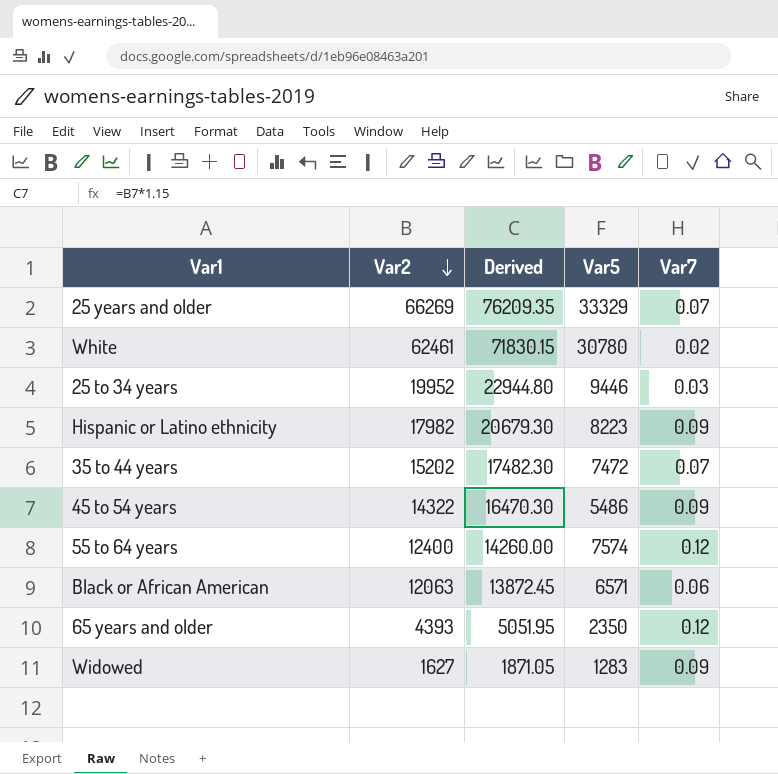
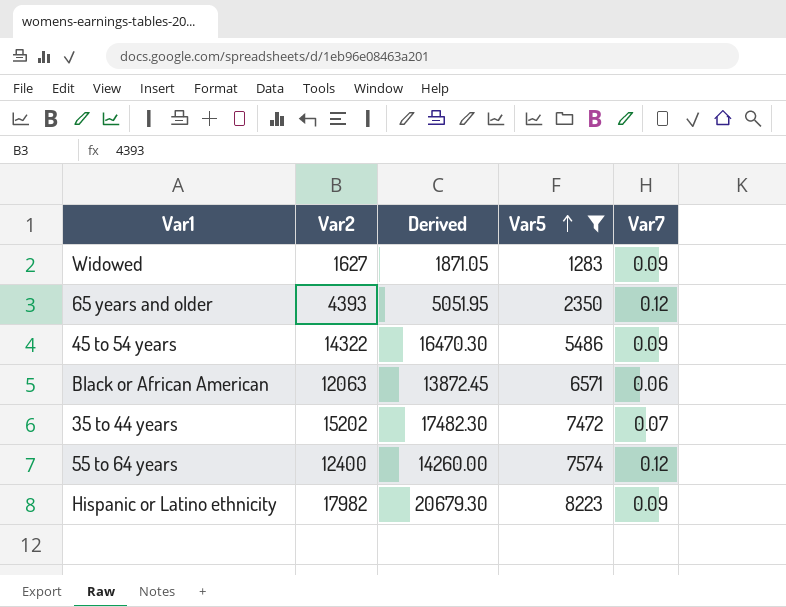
filter: none -> Var5 <= 8223
row order: Var2 descending -> Var5 ascending

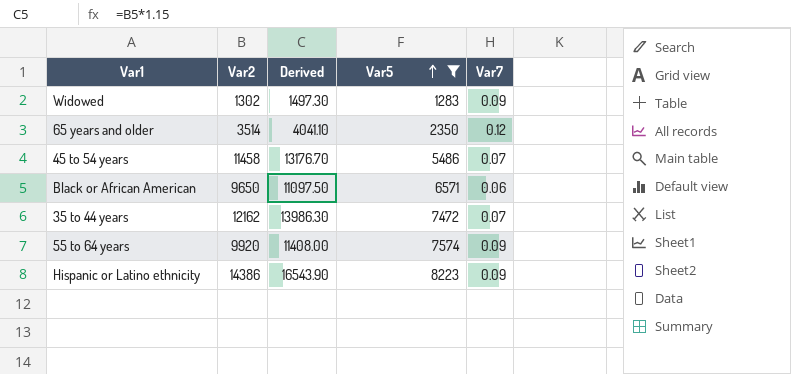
Widowed | Var2: 1627 -> 1302
Widowed | Derived: 1871.05 -> 1497.30
65 years and older | Var2: 4393 -> 3514
65 years and older | Derived: 5051.95 -> 4041.10
45 to 54 years | Var2: 14322 -> 11458
45 to 54 years | Derived: 16470.30 -> 13176.70
45 to 54 years | Var7: 0.09 -> 0.07
Black or African American | Var2: 12063 -> 9650
Black or African American | Derived: 13872.45 -> 11097.50
35 to 44 years | Var2: 15202 -> 12162
35 to 44 years | Derived: 17482.30 -> 13986.30
55 to 64 years | Var2: 12400 -> 9920
55 to 64 years | Derived: 14260.00 -> 11408.00
55 to 64 years | Var7: 0.12 -> 0.09
Hispanic or Latino ethnicity | Var2: 17982 -> 14386
Hispanic or Latino ethnicity | Derived: 20679.30 -> 16543.90

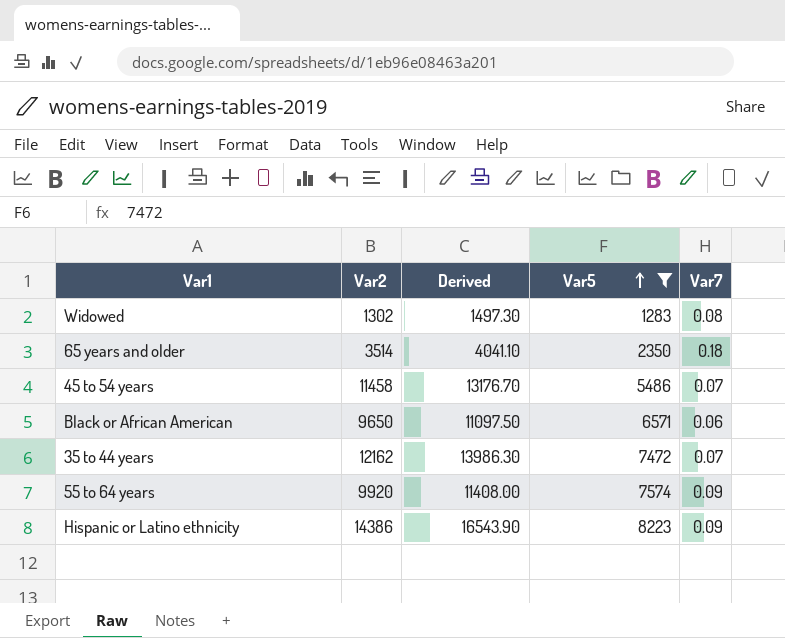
Widowed | Var7: 0.09 -> 0.08
65 years and older | Var7: 0.12 -> 0.18

